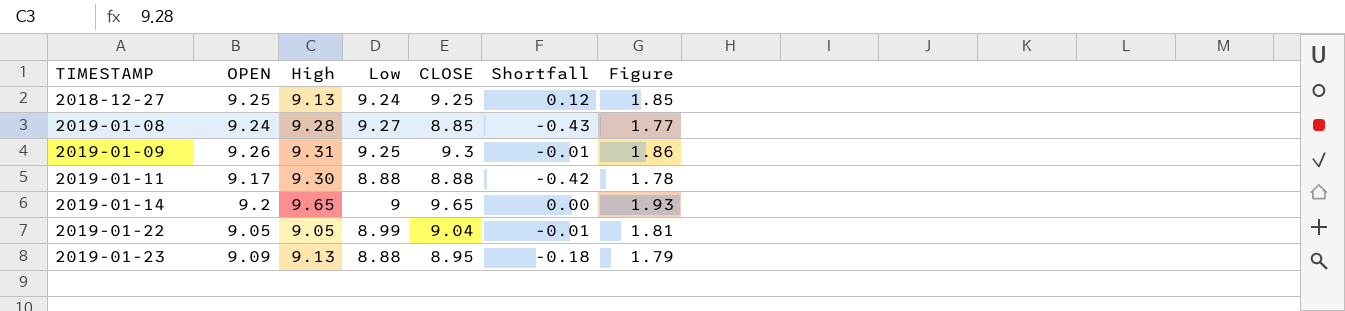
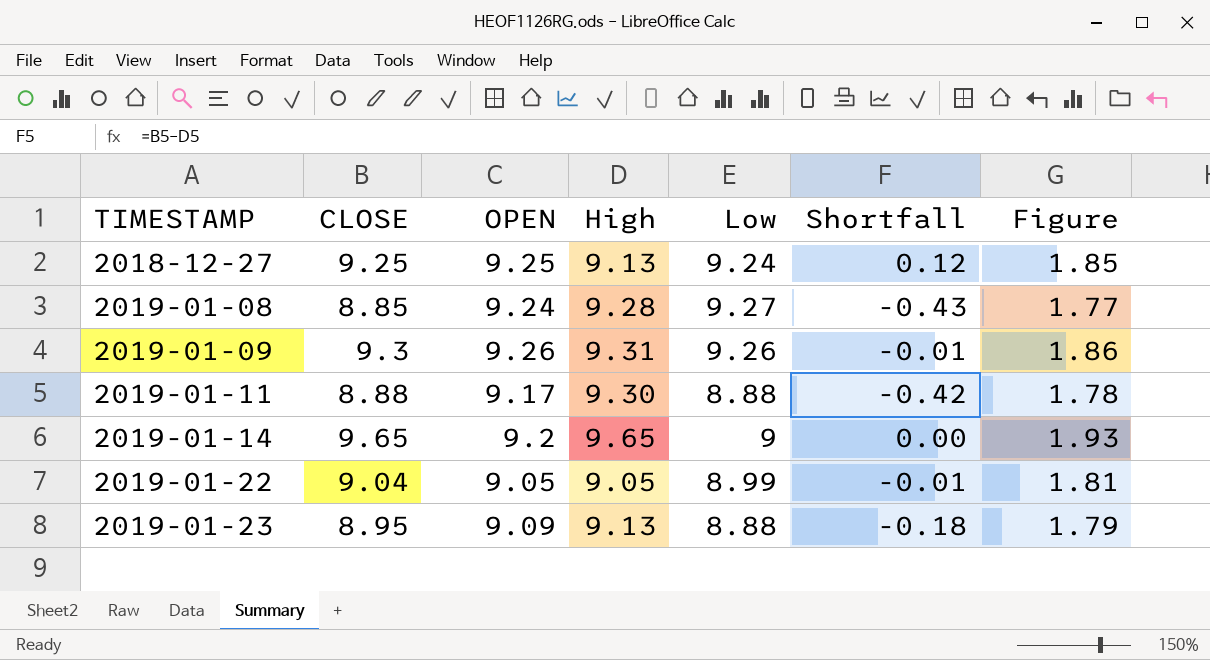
column CLOSE | position: 5 -> 2
2019-01-09 | Low: 9.25 -> 9.26

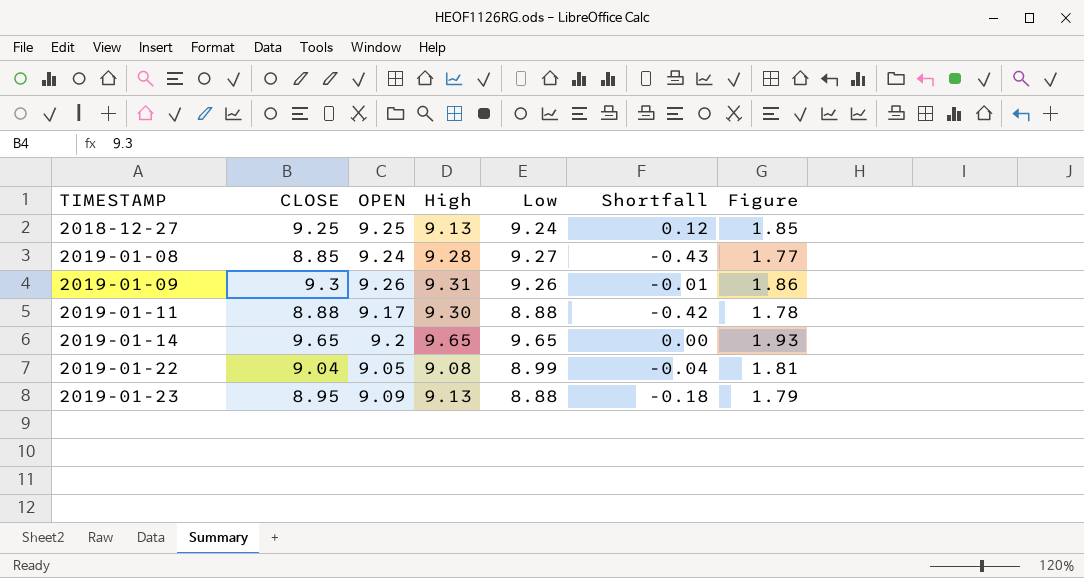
2019-01-14 | Low: 9 -> 9.65
2019-01-22 | High: 9.05 -> 9.08
2019-01-22 | Shortfall: -0.01 -> -0.04

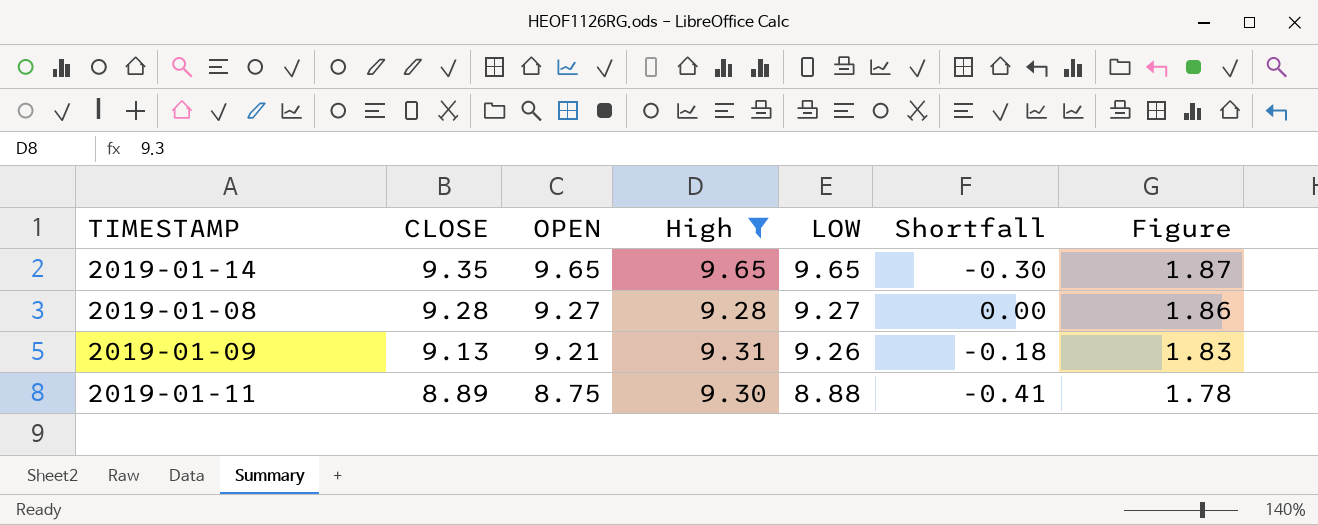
filter: none -> High >= 9.28
row order: TIMESTAMP ascending -> CLOSE descending
column name: Low -> LOW
2019-01-14 | CLOSE: 9.65 -> 9.35
2019-01-14 | OPEN: 9.2 -> 9.65
2019-01-14 | Shortfall: 0.00 -> -0.30
2019-01-14 | Figure: 1.93 -> 1.87
2019-01-08 | CLOSE: 8.85 -> 9.28
2019-01-08 | OPEN: 9.24 -> 9.27
2019-01-08 | Shortfall: -0.43 -> 0.00
2019-01-08 | Figure: 1.77 -> 1.86
2019-01-09 | CLOSE: 9.3 -> 9.13
2019-01-09 | OPEN: 9.26 -> 9.21
2019-01-09 | Shortfall: -0.01 -> -0.18
2019-01-09 | Figure: 1.86 -> 1.83
2019-01-11 | CLOSE: 8.88 -> 8.89
2019-01-11 | OPEN: 9.17 -> 8.75
2019-01-11 | Shortfall: -0.42 -> -0.41

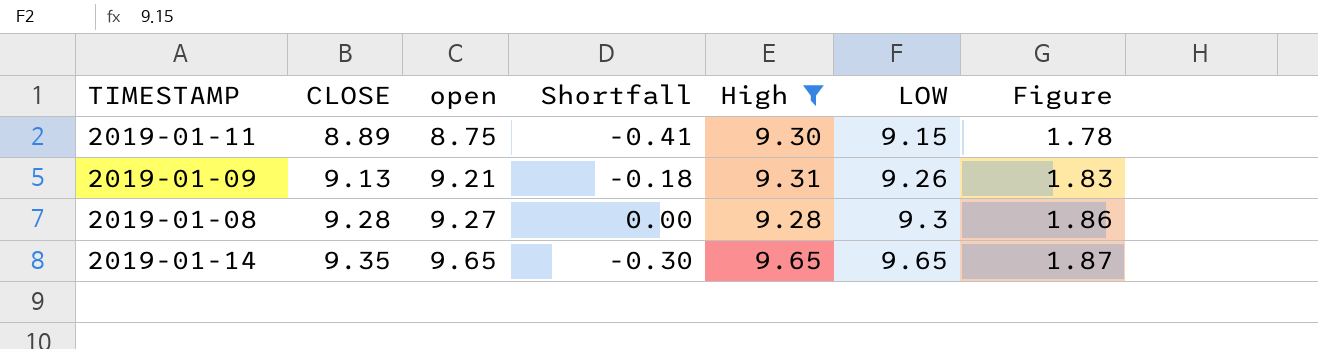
row order: CLOSE descending -> CLOSE ascending
column name: OPEN -> open
column Shortfall | position: 6 -> 4
2019-01-11 | LOW: 8.88 -> 9.15
2019-01-08 | LOW: 9.27 -> 9.3

